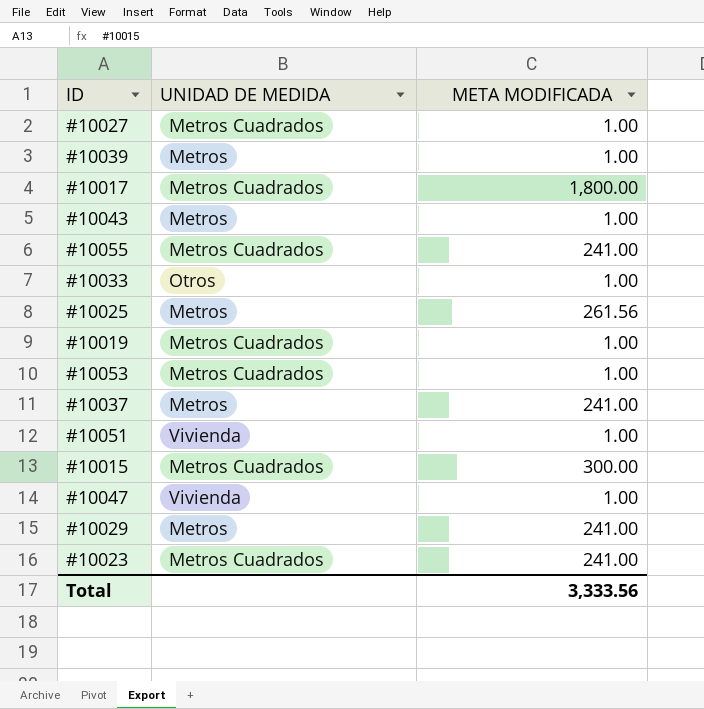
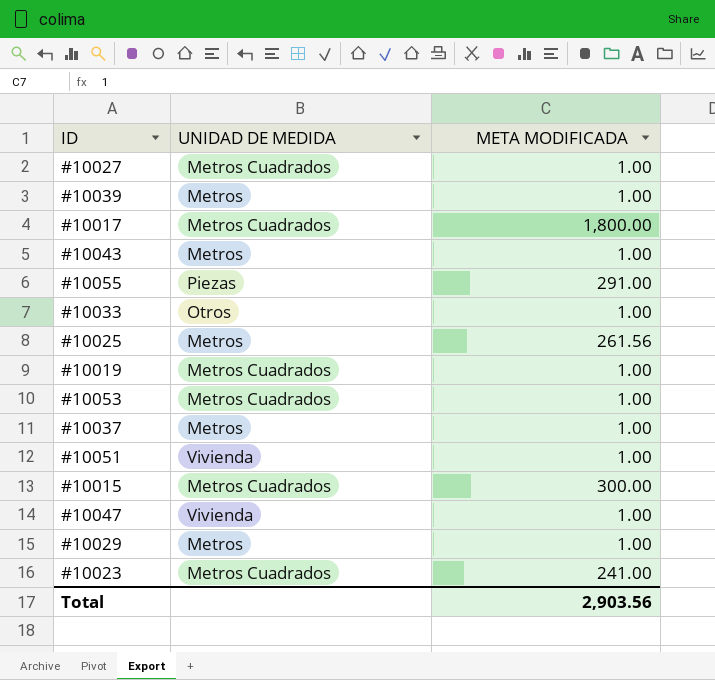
#10055 | UNIDAD DE MEDIDA: Metros Cuadrados -> Piezas
#10055 | META MODIFICADA: 241.00 -> 291.00
#10037 | META MODIFICADA: 241.00 -> 1.00
#10029 | META MODIFICADA: 241.00 -> 1.00
Total | META MODIFICADA: 3,333.56 -> 2,903.56

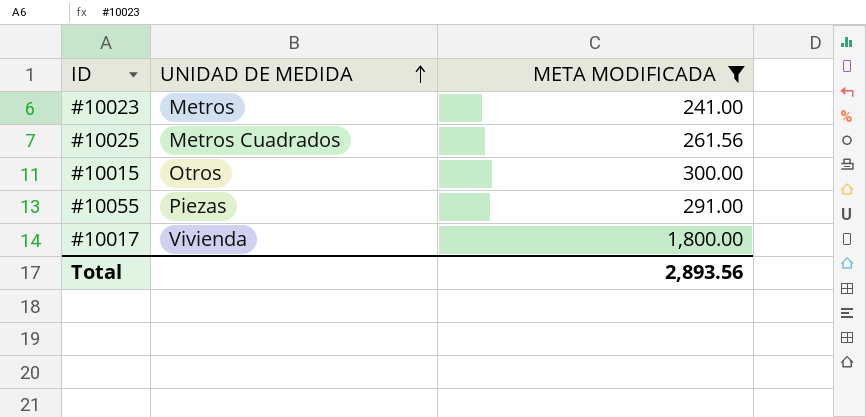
filter: none -> META MODIFICADA != 1.00
row order: none -> UNIDAD DE MEDIDA ascending
#10023 | UNIDAD DE MEDIDA: Metros Cuadrados -> Metros
#10025 | UNIDAD DE MEDIDA: Metros -> Metros Cuadrados
#10015 | UNIDAD DE MEDIDA: Metros Cuadrados -> Otros
#10017 | UNIDAD DE MEDIDA: Metros Cuadrados -> Vivienda
Total | META MODIFICADA: 2,903.56 -> 2,893.56

